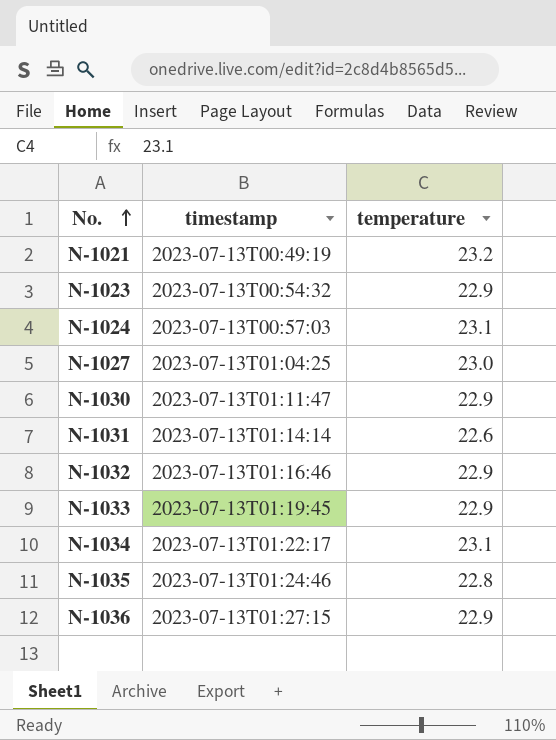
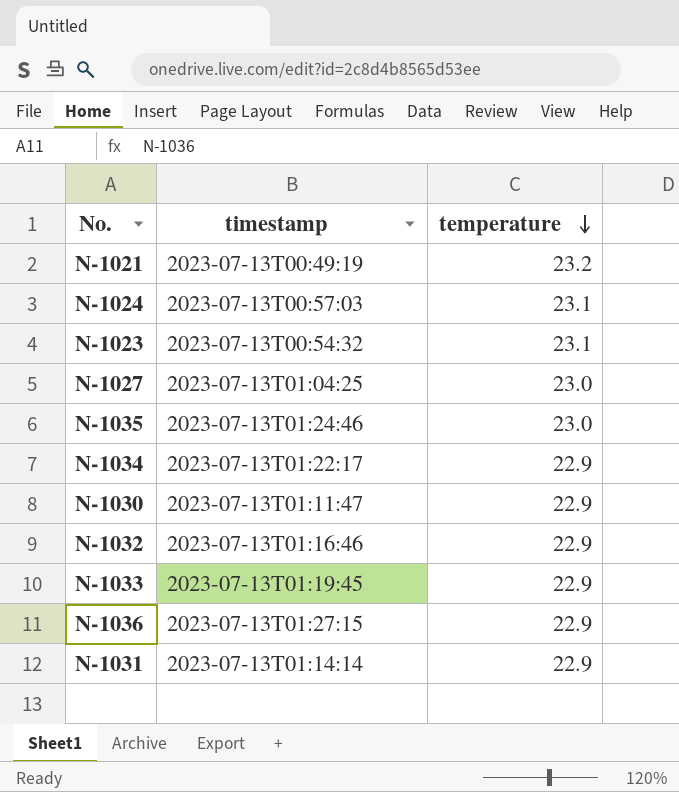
row order: No. ascending -> temperature descending
N-1023 | temperature: 22.9 -> 23.1
N-1035 | temperature: 22.8 -> 23.0
N-1034 | temperature: 23.1 -> 22.9
N-1031 | temperature: 22.6 -> 22.9

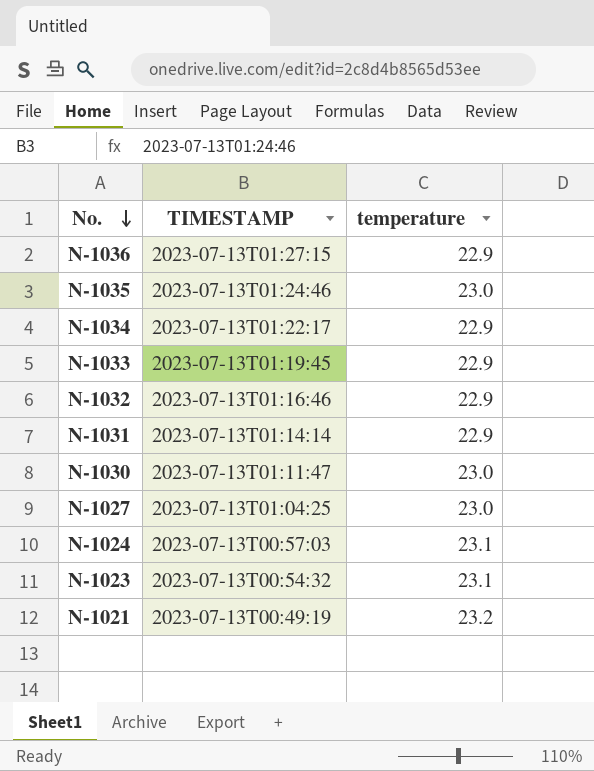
row order: temperature descending -> No. descending
column name: timestamp -> TIMESTAMP
N-1030 | temperature: 22.9 -> 23.0

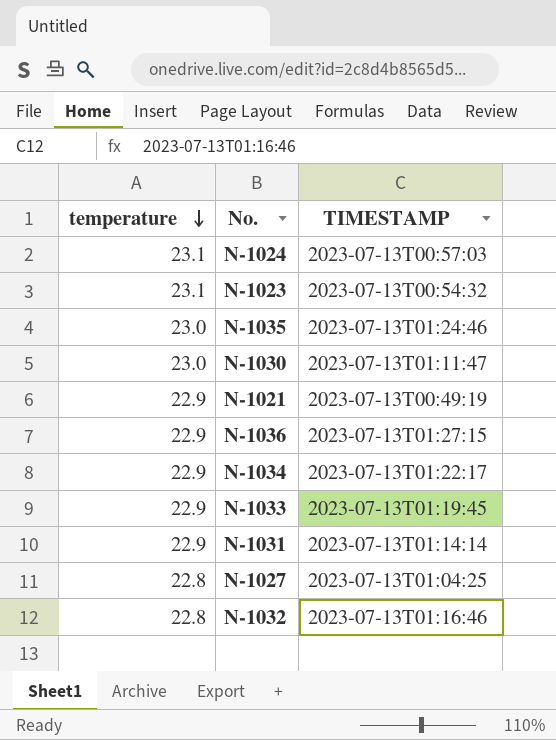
row order: No. descending -> temperature descending
column temperature | position: 3 -> 1
N-1021 | temperature: 23.2 -> 22.9
N-1027 | temperature: 23.0 -> 22.8
N-1032 | temperature: 22.9 -> 22.8

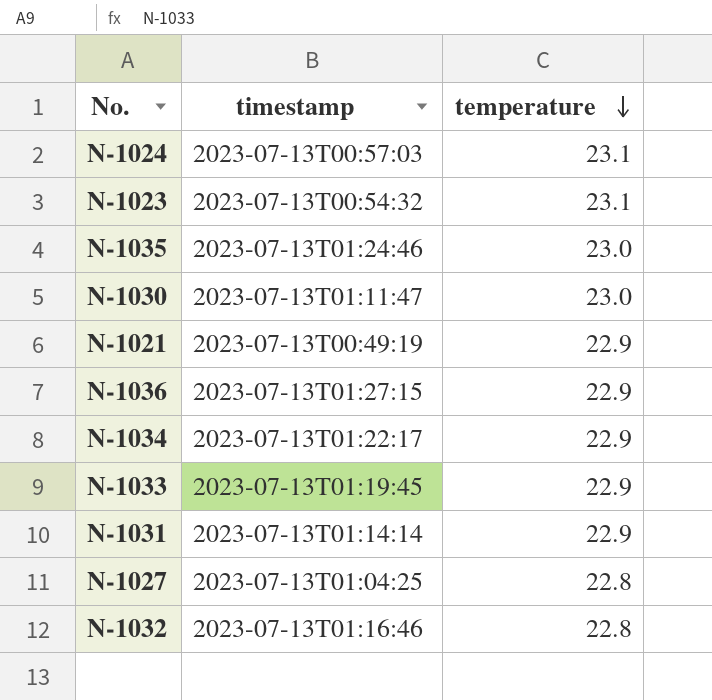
column name: TIMESTAMP -> timestamp
column temperature | position: 1 -> 3

